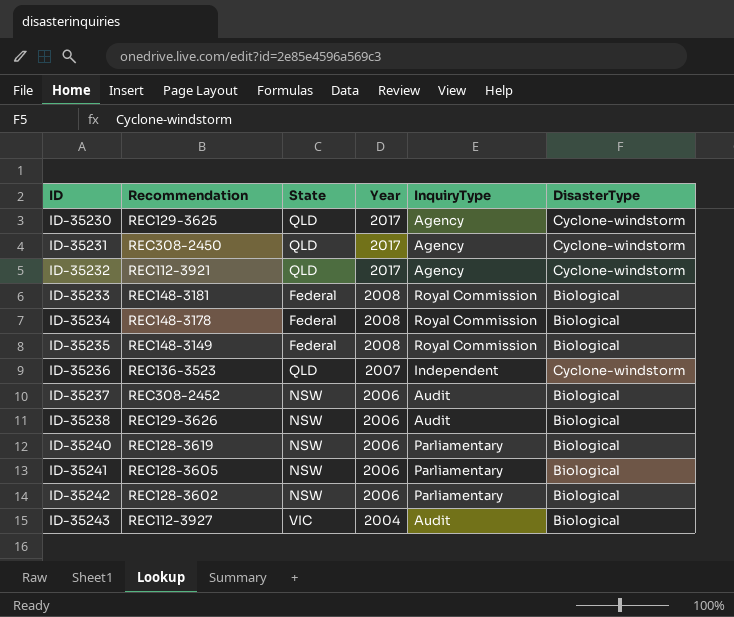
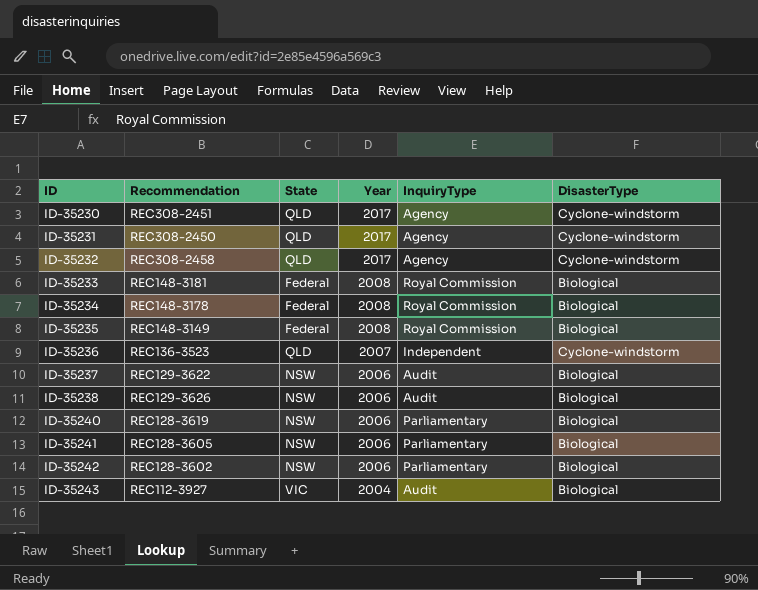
ID-35230 | Recommendation: REC129-3625 -> REC308-2451
ID-35232 | Recommendation: REC112-3921 -> REC308-2458
ID-35237 | Recommendation: REC308-2452 -> REC129-3622

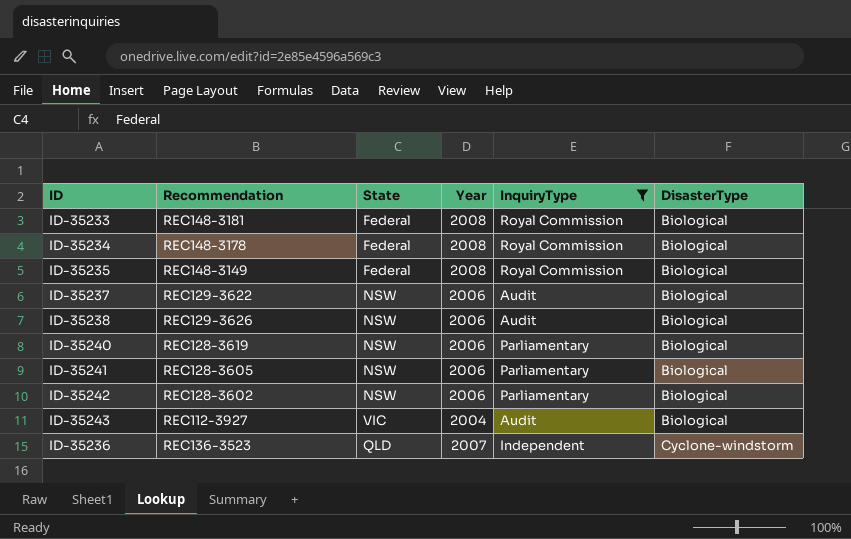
filter: none -> InquiryType != Agency
row order: ID ascending -> DisasterType ascending

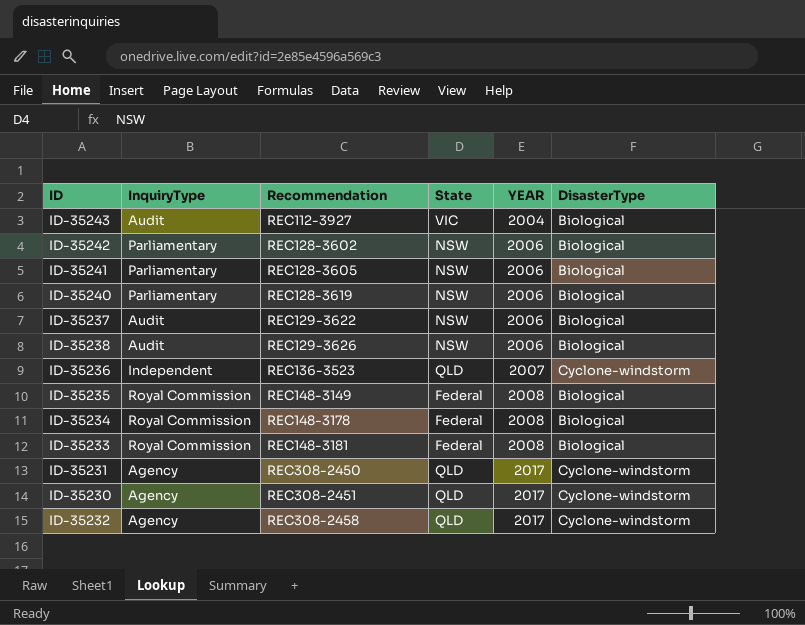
filter: InquiryType != Agency -> none
row order: DisasterType ascending -> Recommendation ascending
column InquiryType | position: 5 -> 2
column name: Year -> YEAR

